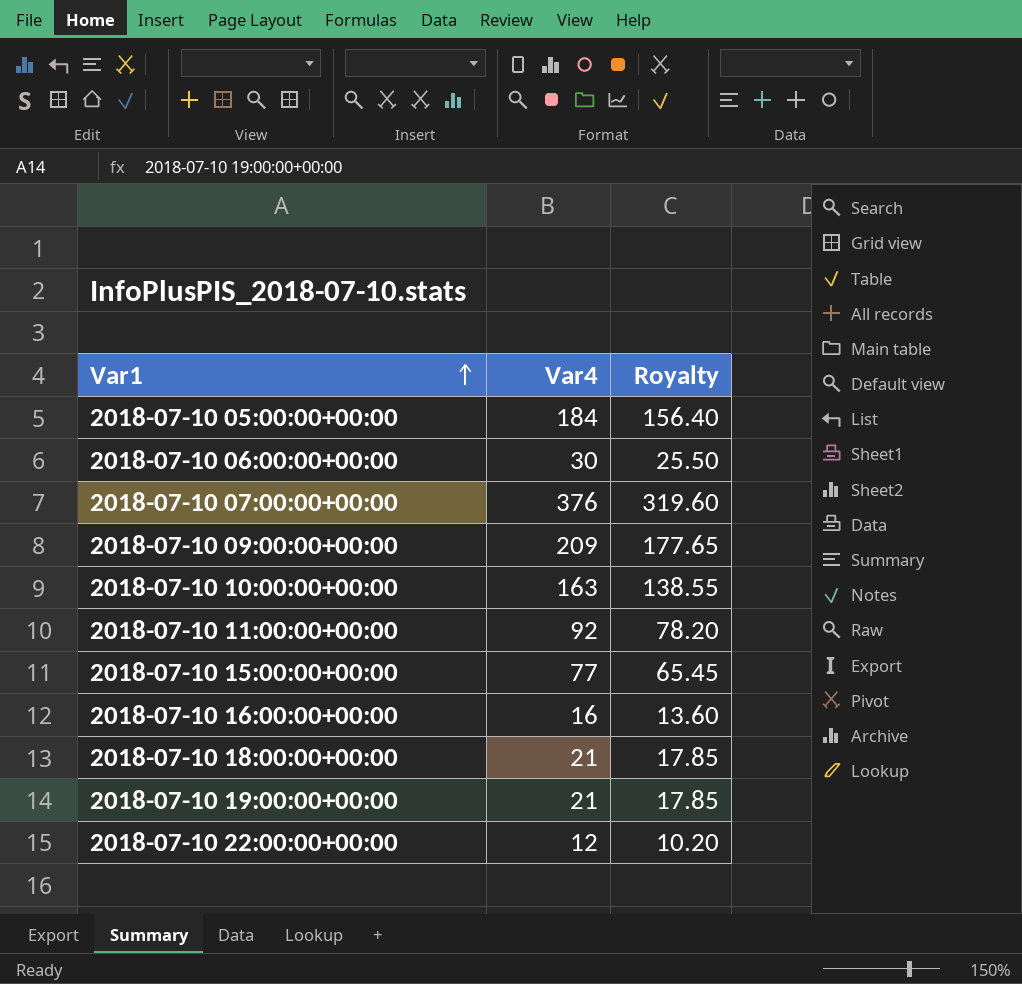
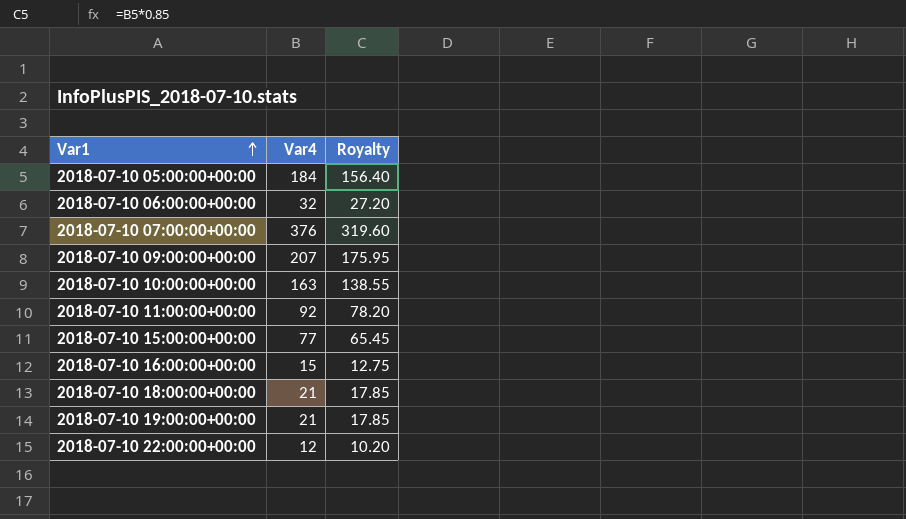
2018-07-10 06:00:00+00:00 | Var4: 30 -> 32
2018-07-10 06:00:00+00:00 | Royalty: 25.50 -> 27.20
2018-07-10 09:00:00+00:00 | Var4: 209 -> 207
2018-07-10 09:00:00+00:00 | Royalty: 177.65 -> 175.95
2018-07-10 16:00:00+00:00 | Var4: 16 -> 15
2018-07-10 16:00:00+00:00 | Royalty: 13.60 -> 12.75

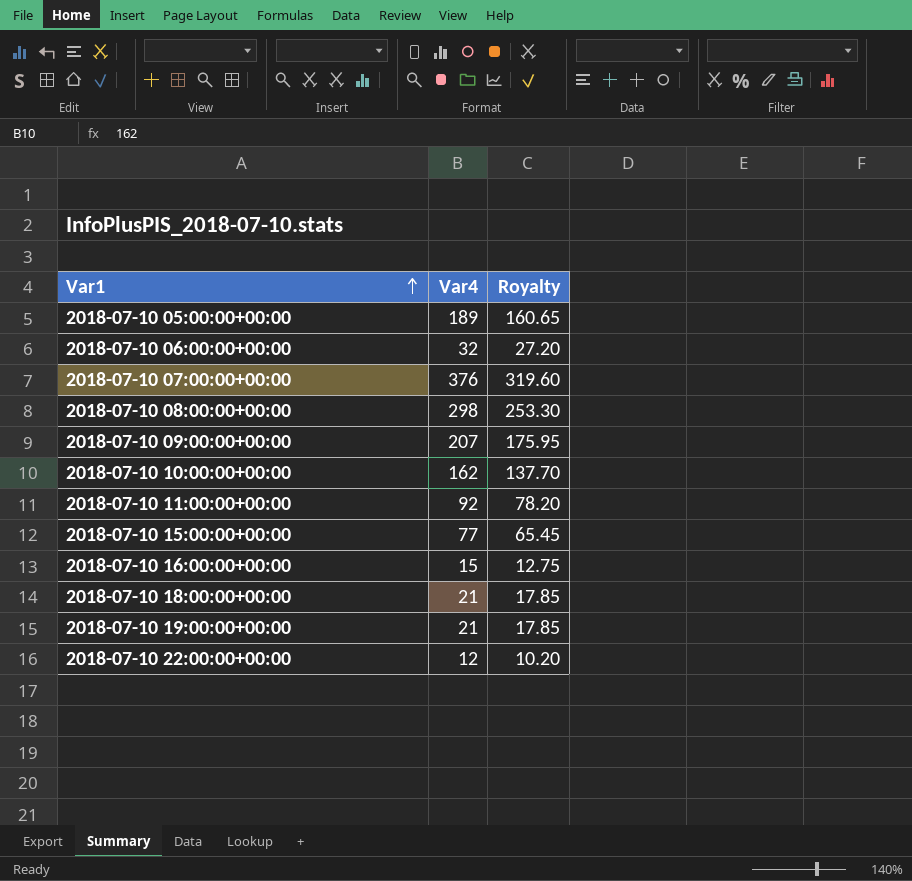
2018-07-10 05:00:00+00:00 | Var4: 184 -> 189
2018-07-10 05:00:00+00:00 | Royalty: 156.40 -> 160.65
row 2018-07-10 08:00:00+00:00: none -> 298 | 253.30
2018-07-10 10:00:00+00:00 | Var4: 163 -> 162
2018-07-10 10:00:00+00:00 | Royalty: 138.55 -> 137.70

